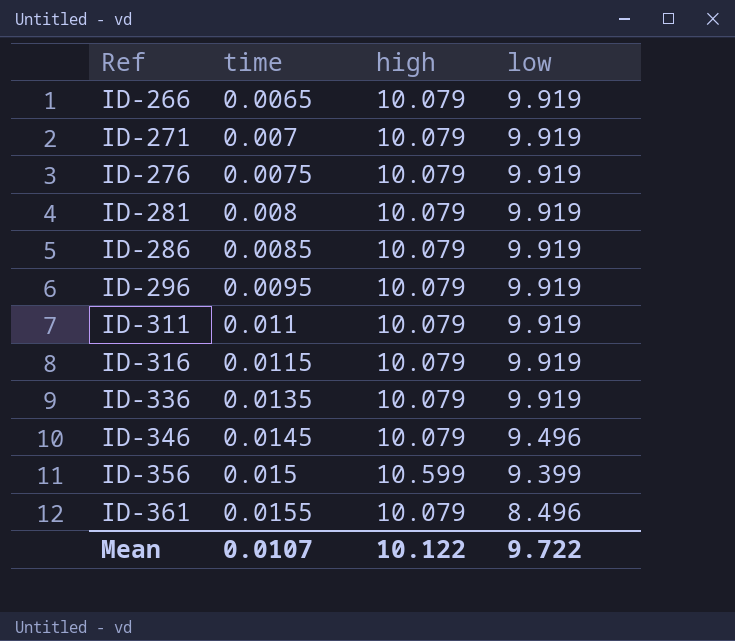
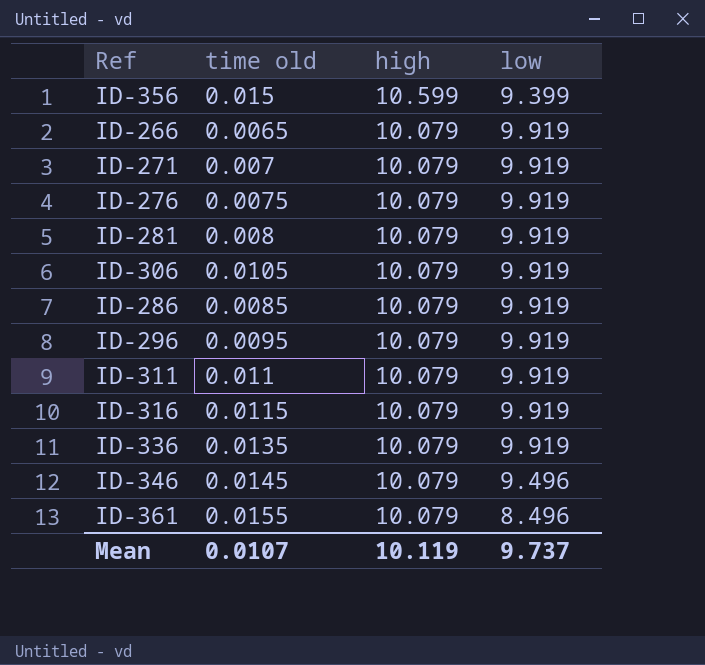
row order: Ref ascending -> high descending
column name: time -> time old
row ID-306: none -> 0.0105 | 10.079 | 9.919
Mean | high: 10.122 -> 10.119
Mean | low: 9.722 -> 9.737

